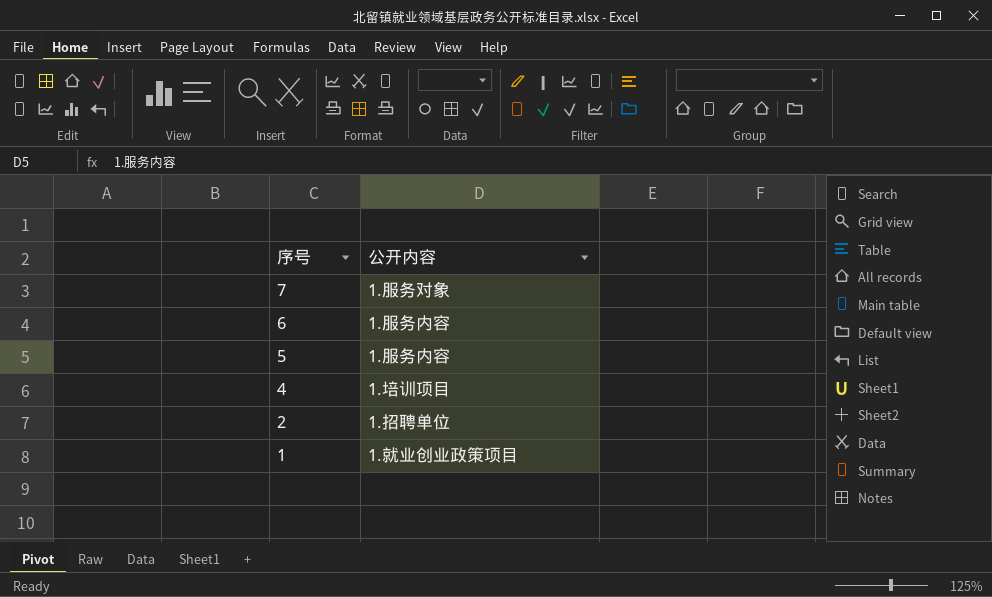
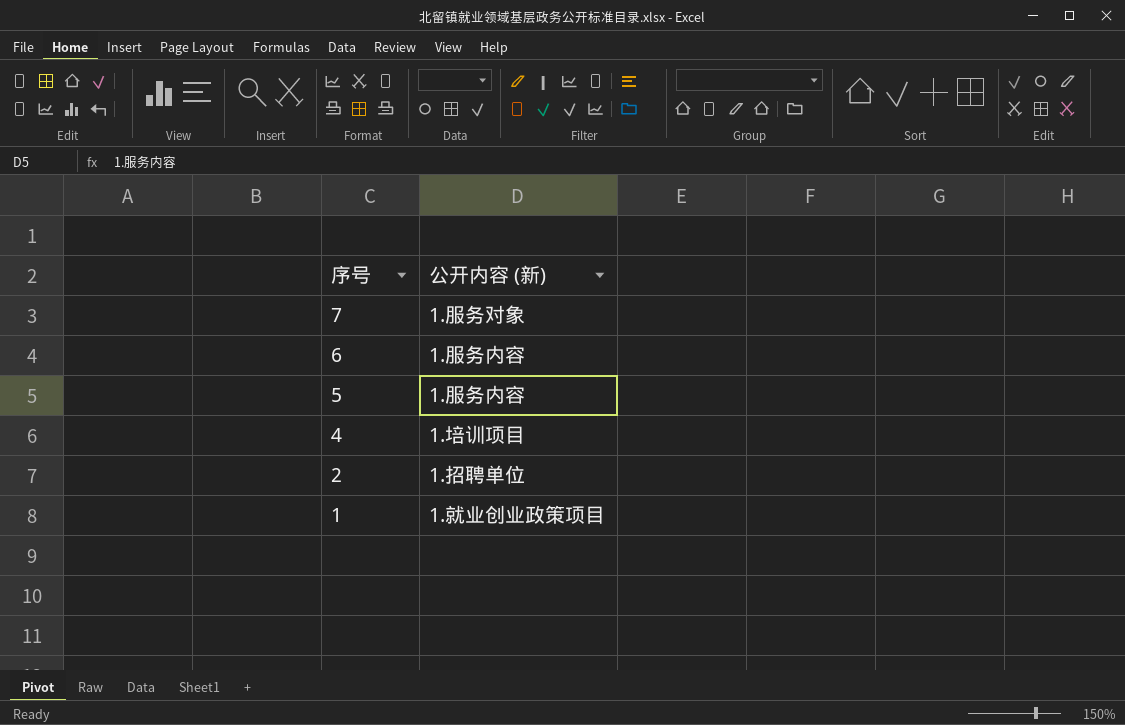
column name: 公开内容 -> 公开内容 (新)

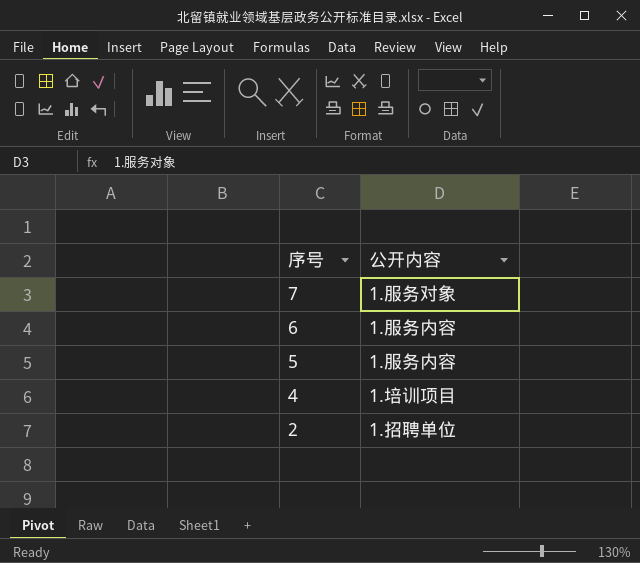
column name: 公开内容 (新) -> 公开内容
row 1: 1.就业创业政策项目 -> none

